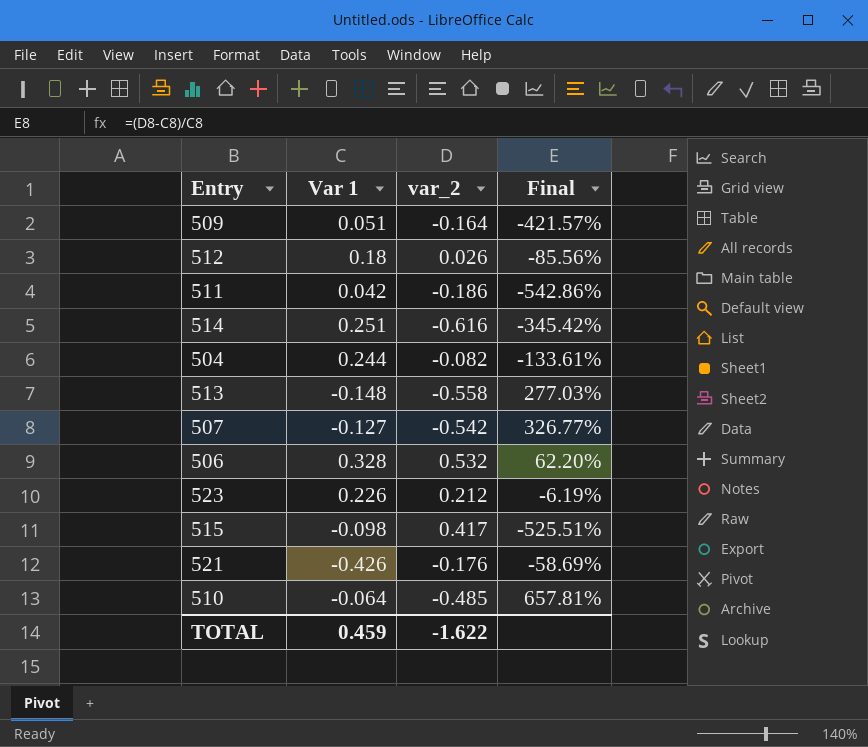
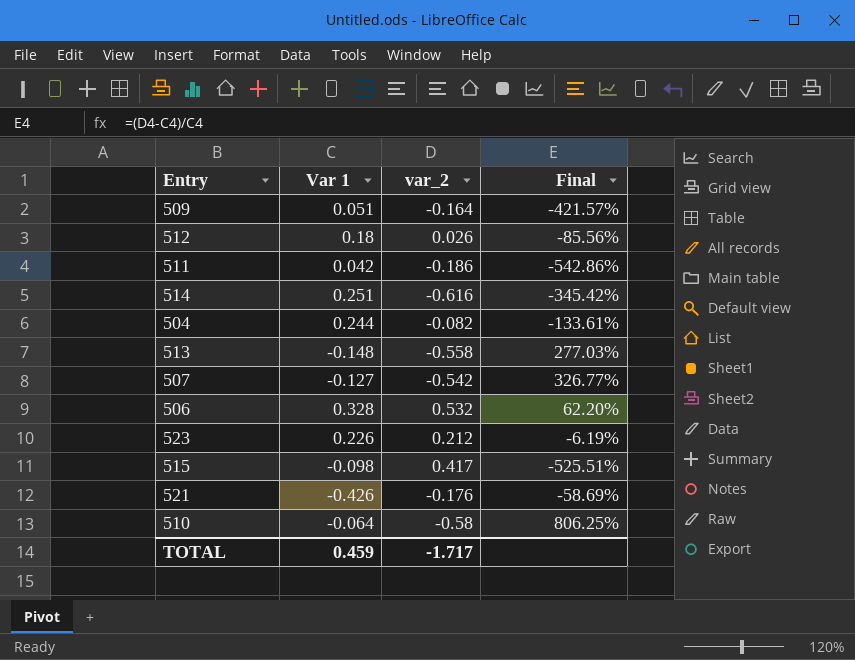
510 | var_2: -0.485 -> -0.58
510 | Final: 657.81% -> 806.25%
TOTAL | var_2: -1.622 -> -1.717

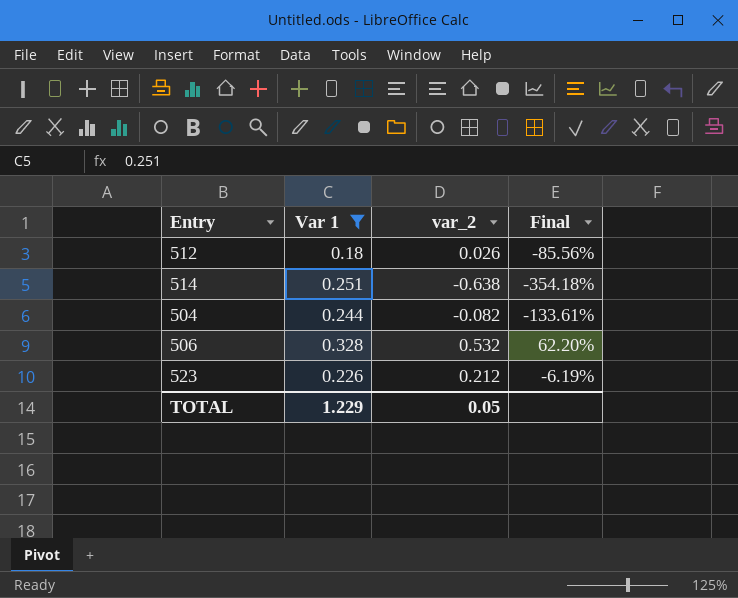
filter: none -> Var 1 >= 0.18
514 | var_2: -0.616 -> -0.638
514 | Final: -345.42% -> -354.18%
TOTAL | Var 1: 0.459 -> 1.229
TOTAL | var_2: -1.717 -> 0.05

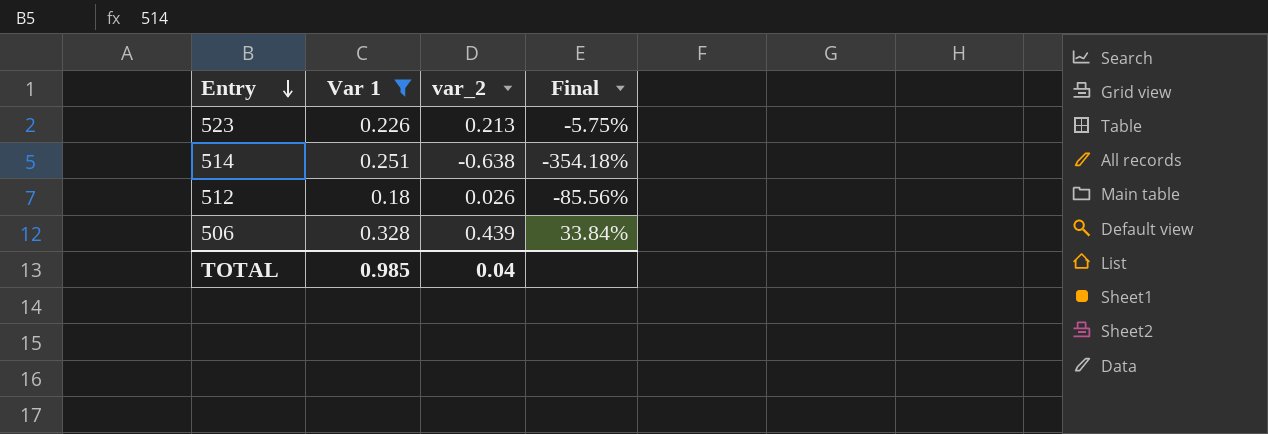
row order: none -> Entry descending
row 504: 0.244 | -0.082 | -133.61% -> none
523 | var_2: 0.212 -> 0.213
523 | Final: -6.19% -> -5.75%
506 | var_2: 0.532 -> 0.439
506 | Final: 62.20% -> 33.84%
TOTAL | Var 1: 1.229 -> 0.985
TOTAL | var_2: 0.05 -> 0.04

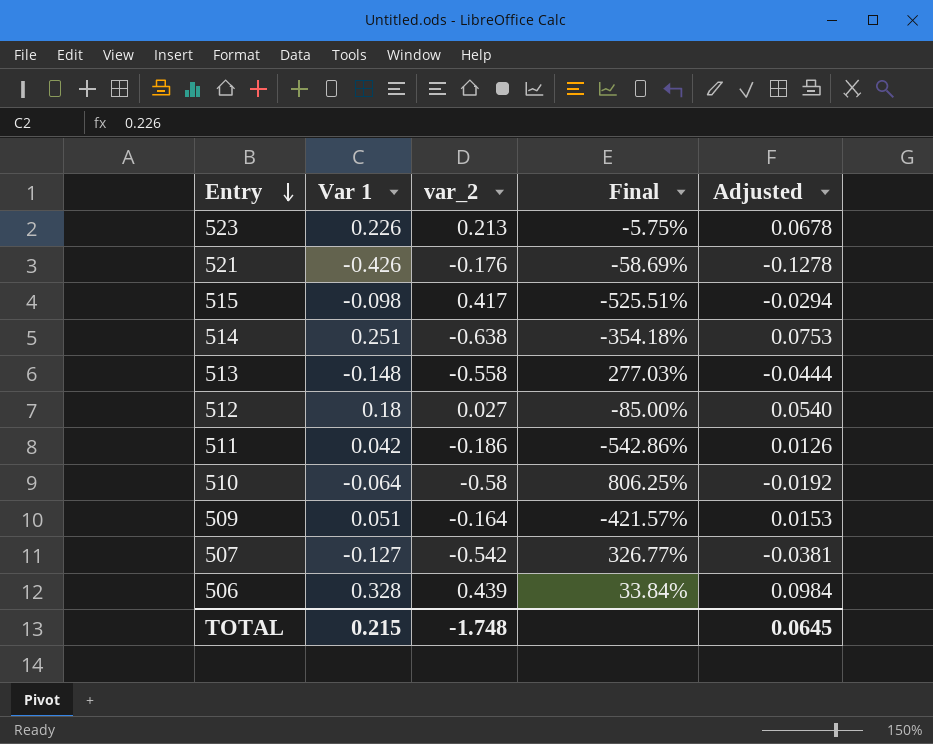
filter: Var 1 >= 0.18 -> none
column Adjusted | formula: none -> [Var 1] * 0.3
512 | var_2: 0.026 -> 0.027
512 | Final: -85.56% -> -85.00%
TOTAL | Var 1: 0.985 -> 0.215
TOTAL | var_2: 0.04 -> -1.748

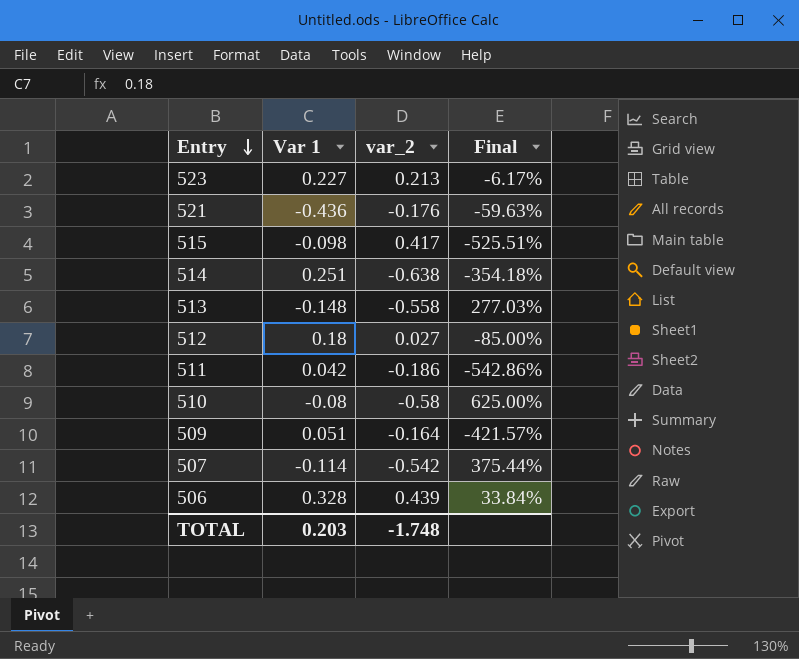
column Adjusted | formula: [Var 1] * 0.3 -> none
523 | Var 1: 0.226 -> 0.227
523 | Final: -5.75% -> -6.17%
521 | Var 1: -0.426 -> -0.436
521 | Final: -58.69% -> -59.63%
510 | Var 1: -0.064 -> -0.08
510 | Final: 806.25% -> 625.00%
507 | Var 1: -0.127 -> -0.114
507 | Final: 326.77% -> 375.44%
TOTAL | Var 1: 0.215 -> 0.203

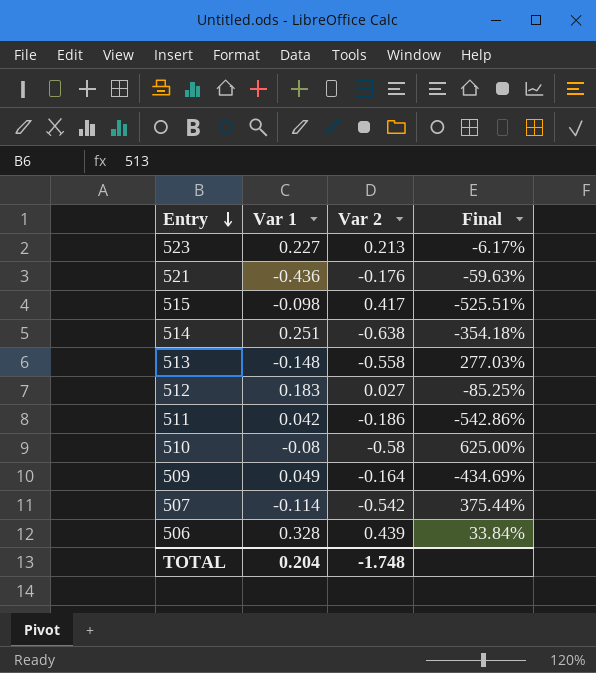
column name: var_2 -> Var 2
512 | Var 1: 0.18 -> 0.183
512 | Final: -85.00% -> -85.25%
509 | Var 1: 0.051 -> 0.049
509 | Final: -421.57% -> -434.69%
TOTAL | Var 1: 0.203 -> 0.204

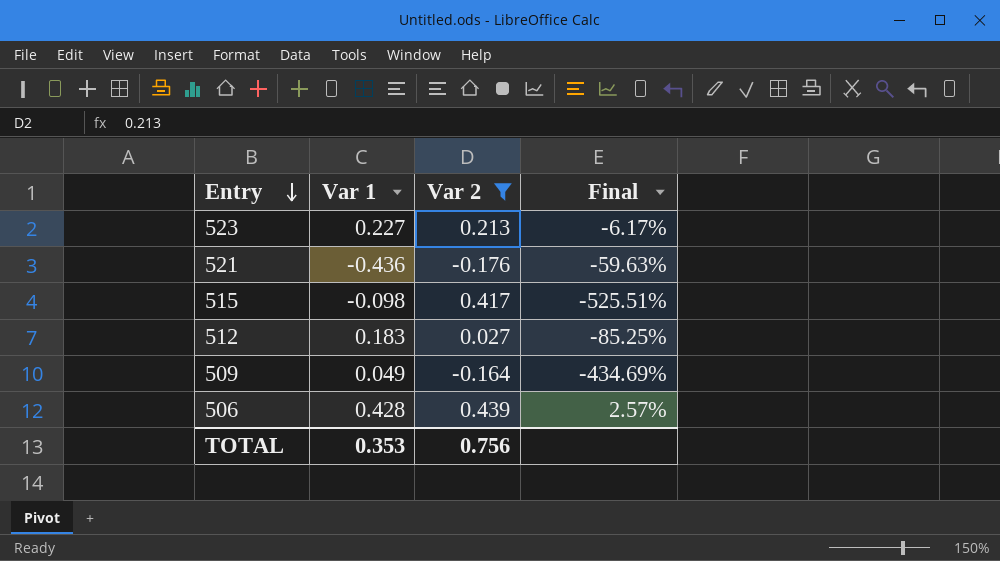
filter: none -> Var 2 >= -0.176
506 | Var 1: 0.328 -> 0.428
506 | Final: 33.84% -> 2.57%
TOTAL | Var 1: 0.204 -> 0.353
TOTAL | Var 2: -1.748 -> 0.756

